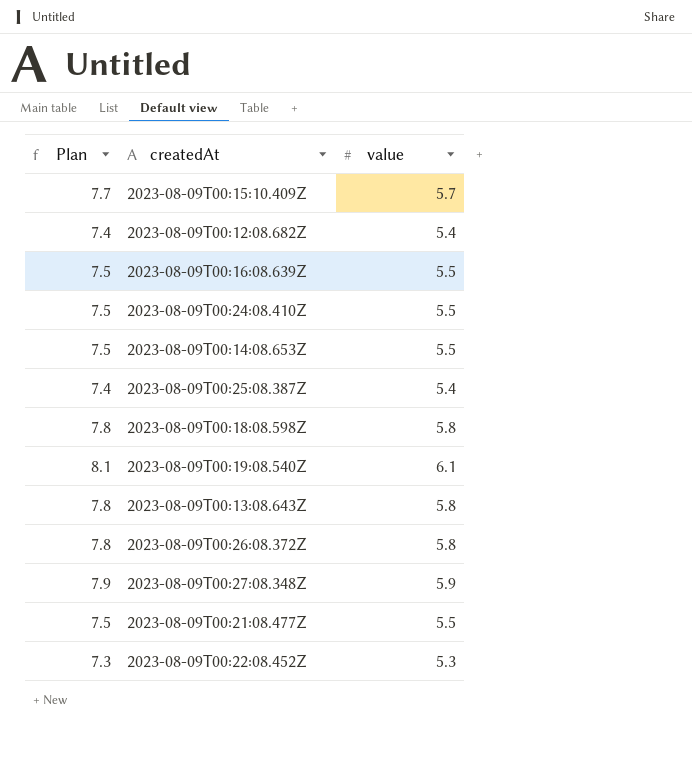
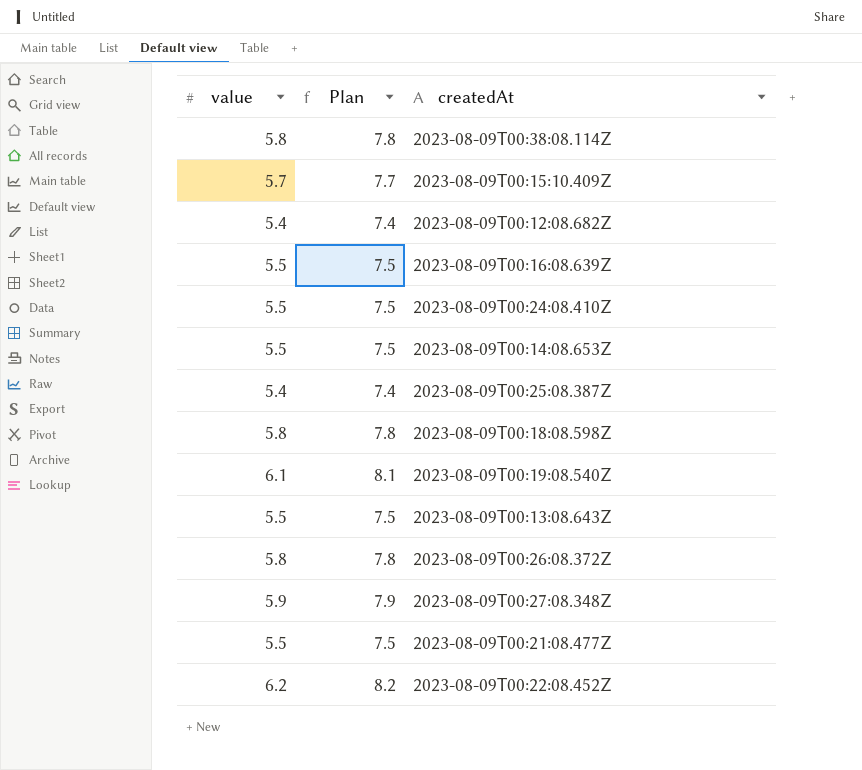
column value | position: 3 -> 1
row 2023-08-09T00:38:08.114Z: none -> 5.8 | 7.8
2023-08-09T00:13:08.643Z | value: 5.8 -> 5.5
2023-08-09T00:13:08.643Z | Plan: 7.8 -> 7.5
2023-08-09T00:22:08.452Z | value: 5.3 -> 6.2
2023-08-09T00:22:08.452Z | Plan: 7.3 -> 8.2

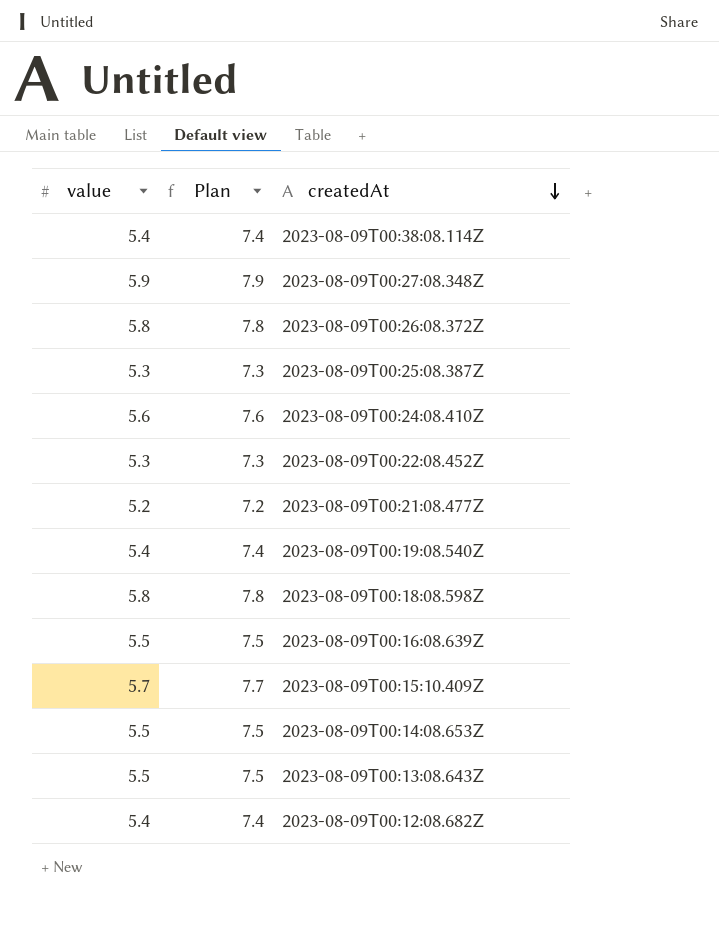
row order: none -> createdAt descending
2023-08-09T00:38:08.114Z | value: 5.8 -> 5.4
2023-08-09T00:38:08.114Z | Plan: 7.8 -> 7.4
2023-08-09T00:25:08.387Z | value: 5.4 -> 5.3
2023-08-09T00:25:08.387Z | Plan: 7.4 -> 7.3
2023-08-09T00:24:08.410Z | value: 5.5 -> 5.6
2023-08-09T00:24:08.410Z | Plan: 7.5 -> 7.6
2023-08-09T00:22:08.452Z | value: 6.2 -> 5.3
2023-08-09T00:22:08.452Z | Plan: 8.2 -> 7.3
2023-08-09T00:21:08.477Z | value: 5.5 -> 5.2
2023-08-09T00:21:08.477Z | Plan: 7.5 -> 7.2
2023-08-09T00:19:08.540Z | value: 6.1 -> 5.4
2023-08-09T00:19:08.540Z | Plan: 8.1 -> 7.4

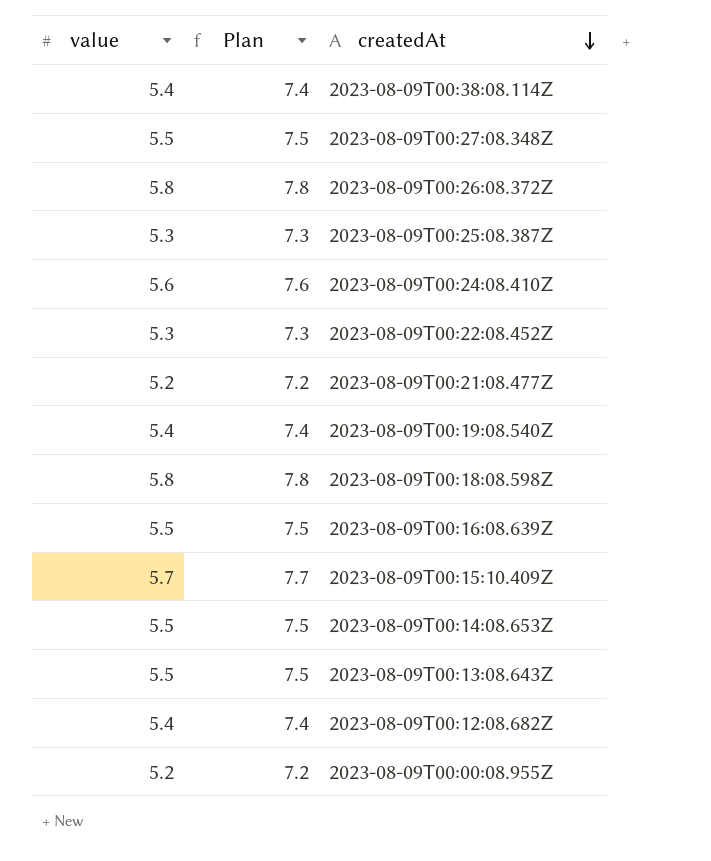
2023-08-09T00:27:08.348Z | value: 5.9 -> 5.5
2023-08-09T00:27:08.348Z | Plan: 7.9 -> 7.5
row 2023-08-09T00:00:08.955Z: none -> 5.2 | 7.2

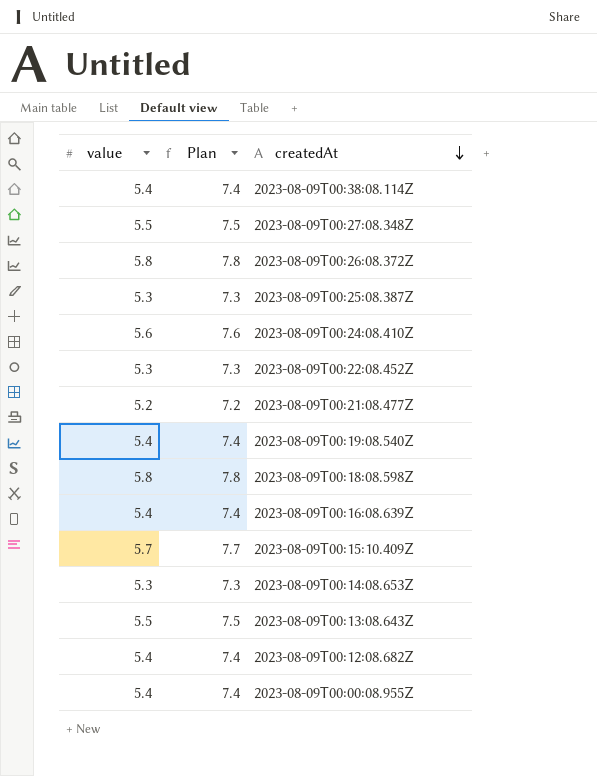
2023-08-09T00:16:08.639Z | value: 5.5 -> 5.4
2023-08-09T00:16:08.639Z | Plan: 7.5 -> 7.4
2023-08-09T00:14:08.653Z | value: 5.5 -> 5.3
2023-08-09T00:14:08.653Z | Plan: 7.5 -> 7.3
2023-08-09T00:00:08.955Z | value: 5.2 -> 5.4
2023-08-09T00:00:08.955Z | Plan: 7.2 -> 7.4

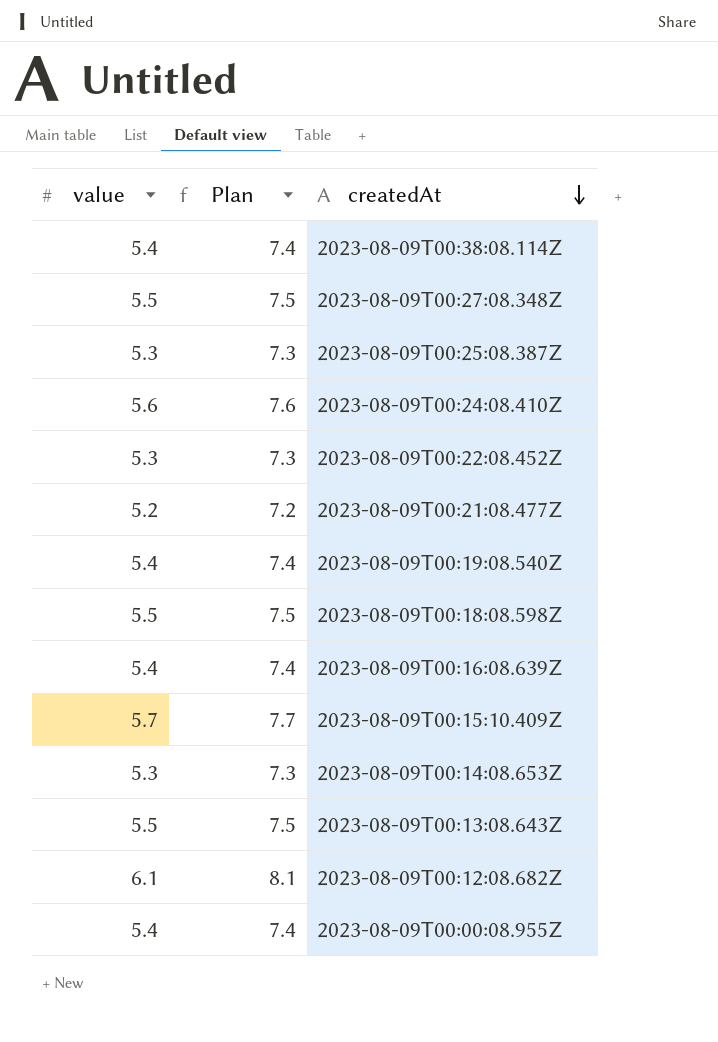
row 2023-08-09T00:26:08.372Z: 5.8 | 7.8 -> none
2023-08-09T00:18:08.598Z | value: 5.8 -> 5.5
2023-08-09T00:18:08.598Z | Plan: 7.8 -> 7.5
2023-08-09T00:12:08.682Z | value: 5.4 -> 6.1
2023-08-09T00:12:08.682Z | Plan: 7.4 -> 8.1

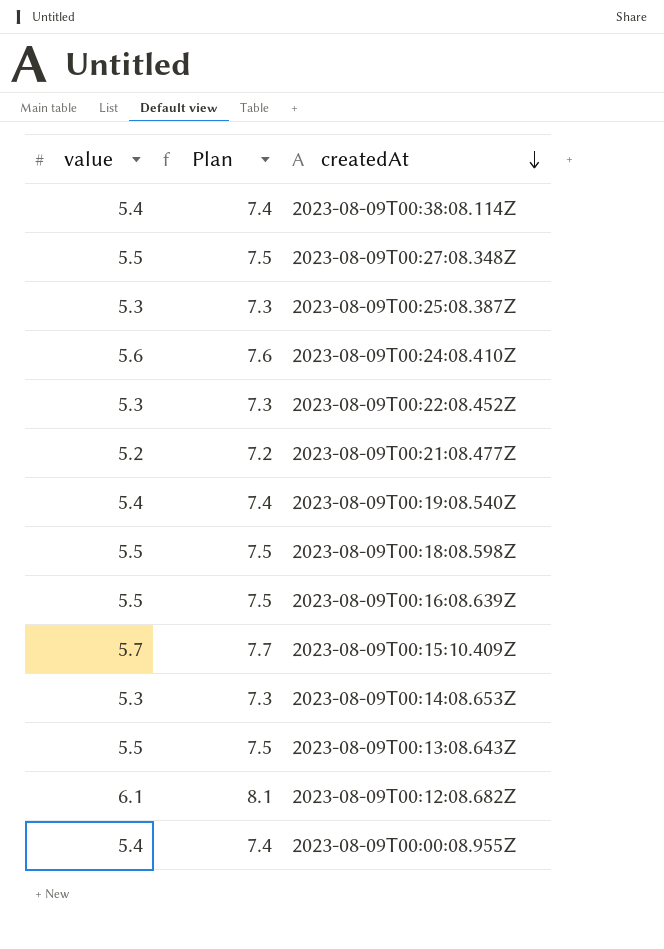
2023-08-09T00:16:08.639Z | value: 5.4 -> 5.5
2023-08-09T00:16:08.639Z | Plan: 7.4 -> 7.5

